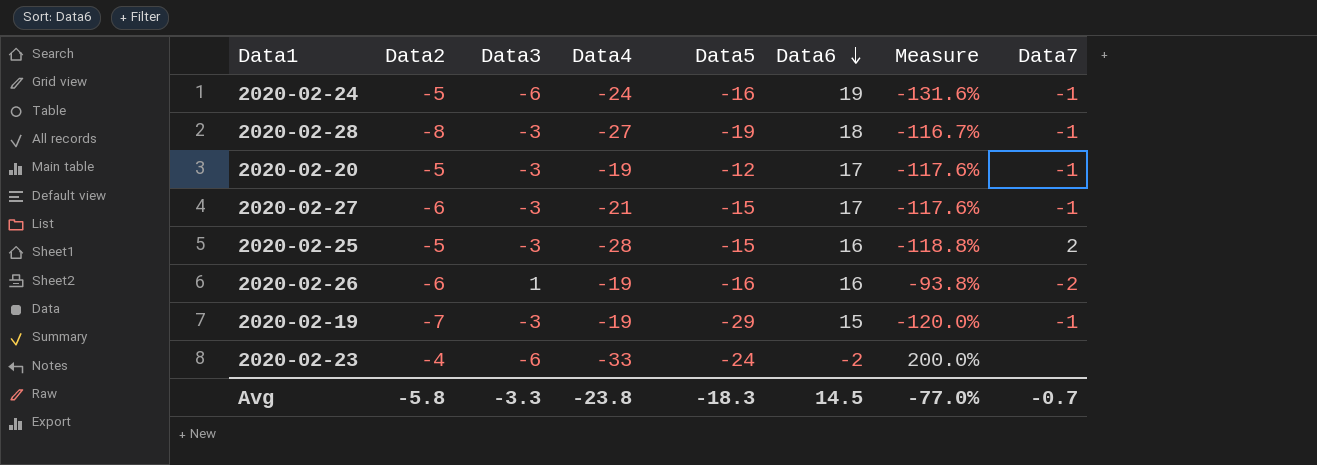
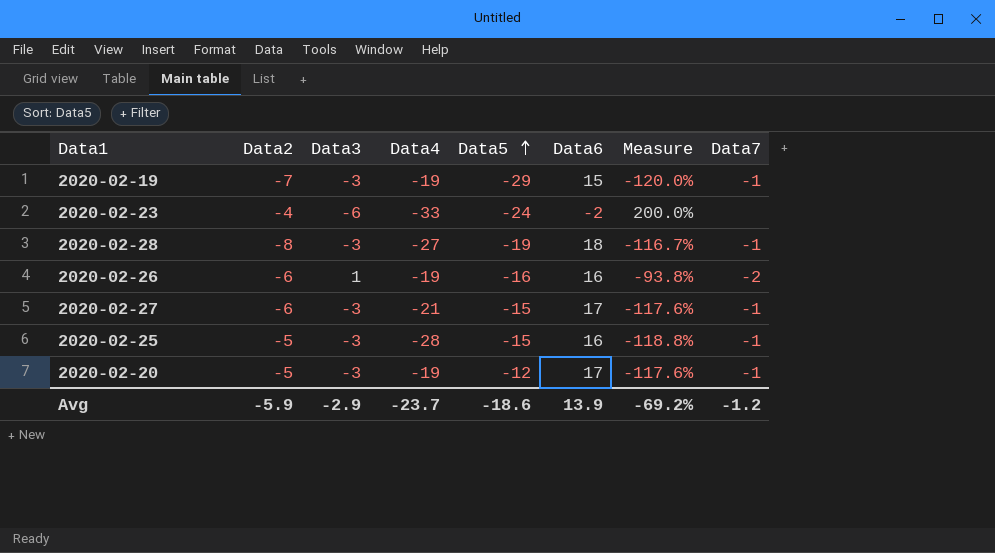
row order: Data6 descending -> Data5 ascending
row 2020-02-24: -5 | -6 | -24 | -16 | 19 | -131.6% | -1 -> none
2020-02-25 | Data7: 2 -> -1
Avg | Data2: -5.8 -> -5.9
Avg | Data3: -3.3 -> -2.9
Avg | Data4: -23.8 -> -23.7
Avg | Data5: -18.3 -> -18.6
Avg | Data6: 14.5 -> 13.9
Avg | Measure: -77.0% -> -69.2%
Avg | Data7: -0.7 -> -1.2

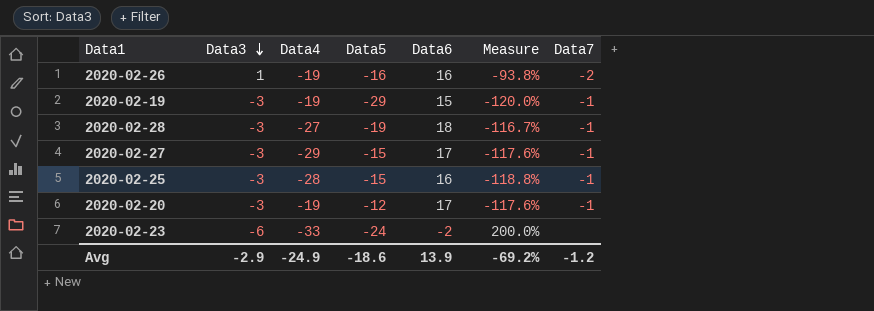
row order: Data5 ascending -> Data3 descending
column Data2 | position: 2 -> none
2020-02-27 | Data4: -21 -> -29
Avg | Data4: -23.7 -> -24.9

